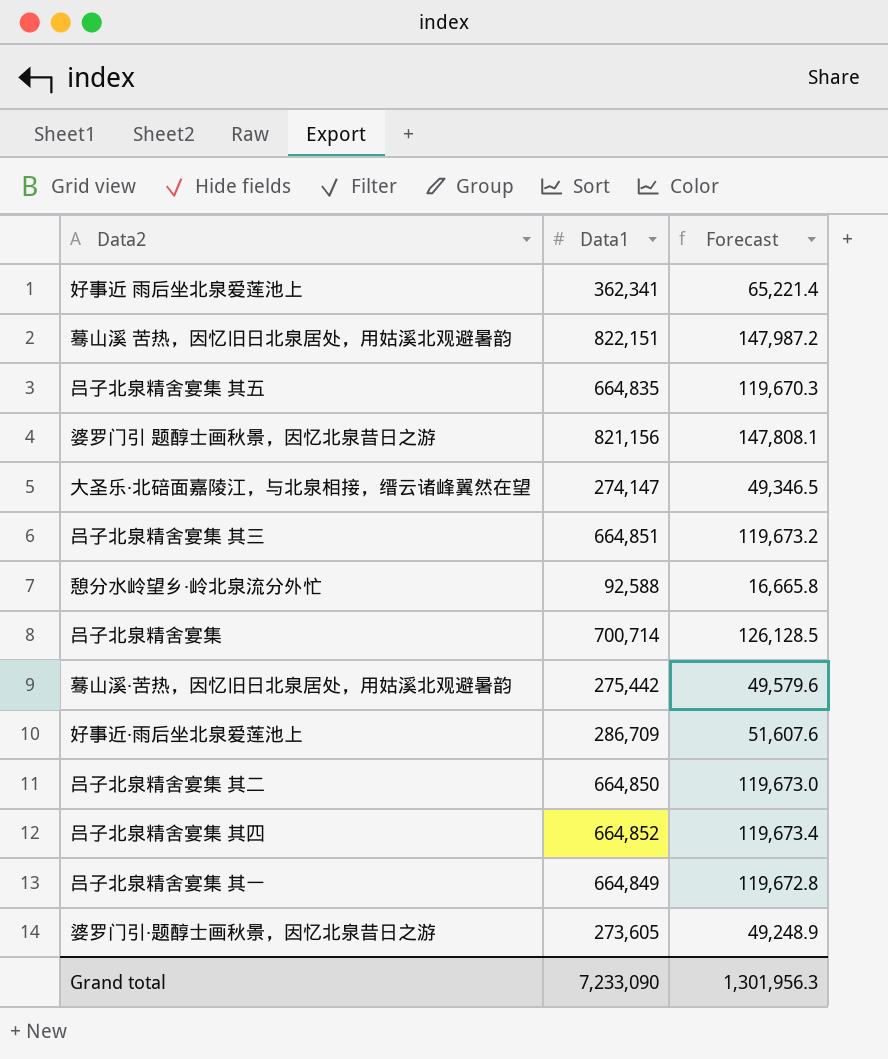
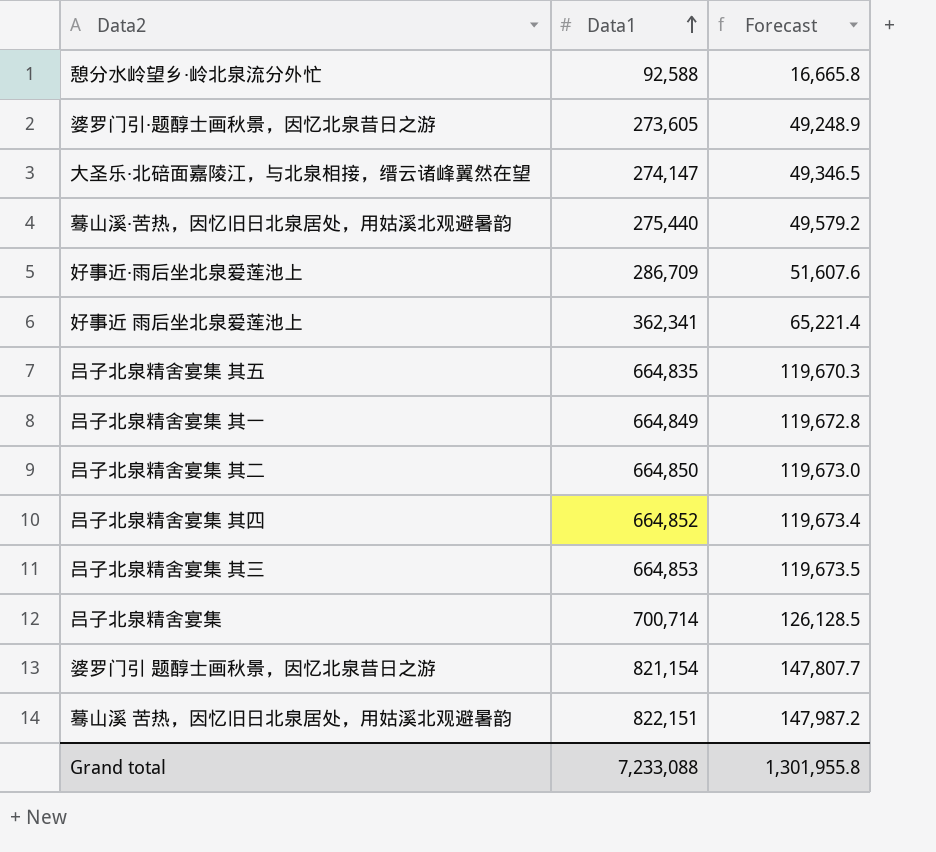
row order: none -> Data1 ascending
蓦山溪·苦热，因忆旧日北泉居处，用姑溪北观避暑韵 | Data1: 275,442 -> 275,440
蓦山溪·苦热，因忆旧日北泉居处，用姑溪北观避暑韵 | Forecast: 49,579.6 -> 49,579.2
吕子北泉精舍宴集 其三 | Data1: 664,851 -> 664,853
吕子北泉精舍宴集 其三 | Forecast: 119,673.2 -> 119,673.5
婆罗门引 题醇士画秋景，因忆北泉昔日之游 | Data1: 821,156 -> 821,154
婆罗门引 题醇士画秋景，因忆北泉昔日之游 | Forecast: 147,808.1 -> 147,807.7
Grand total | Data1: 7,233,090 -> 7,233,088
Grand total | Forecast: 1,301,956.3 -> 1,301,955.8

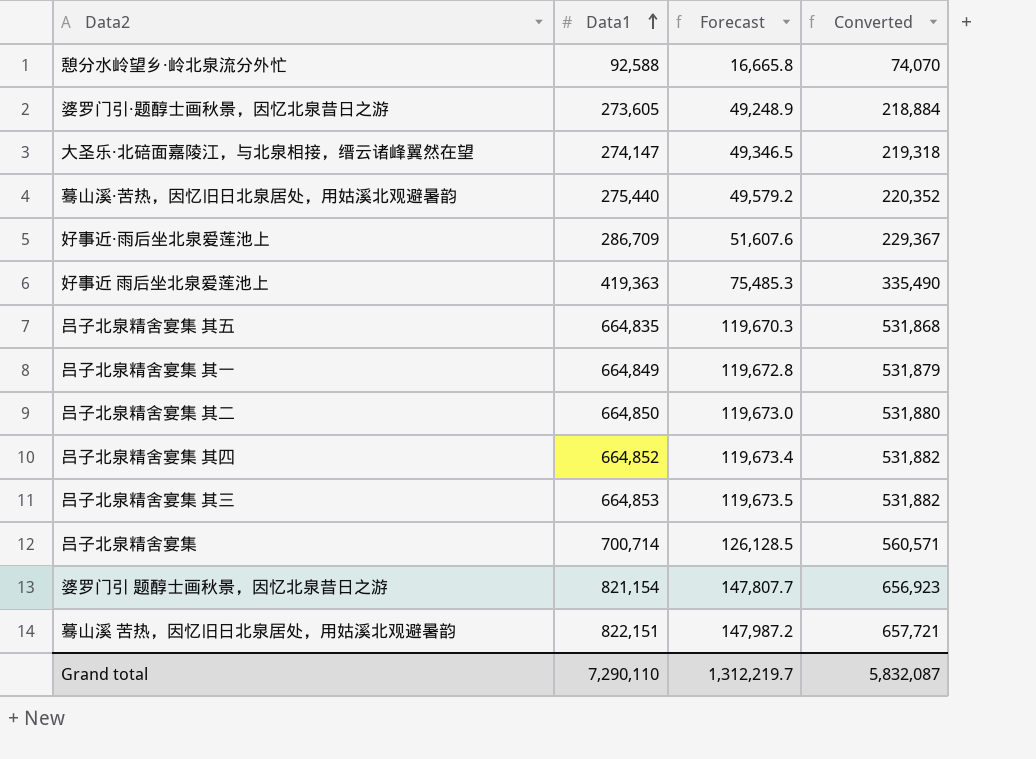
column Converted | formula: none -> [Data1] * 0.8
好事近 雨后坐北泉爱莲池上 | Data1: 362,341 -> 419,363
好事近 雨后坐北泉爱莲池上 | Forecast: 65,221.4 -> 75,485.3
Grand total | Data1: 7,233,088 -> 7,290,110
Grand total | Forecast: 1,301,955.8 -> 1,312,219.7

